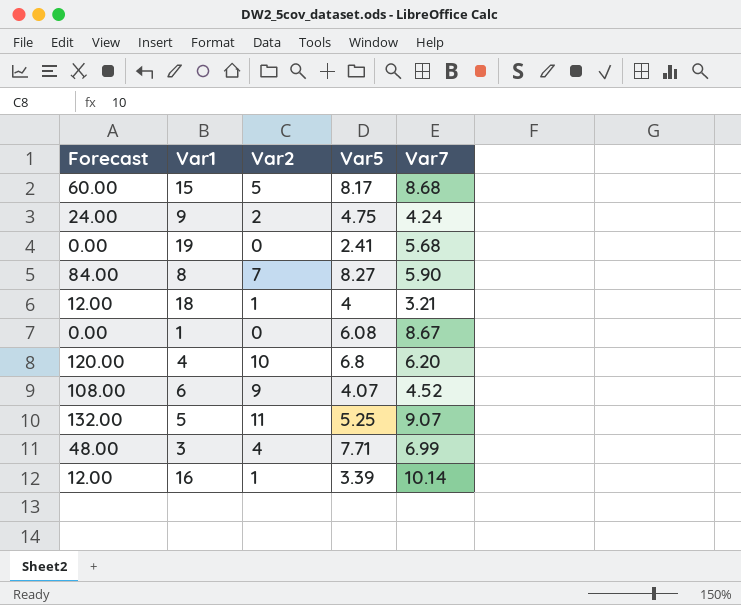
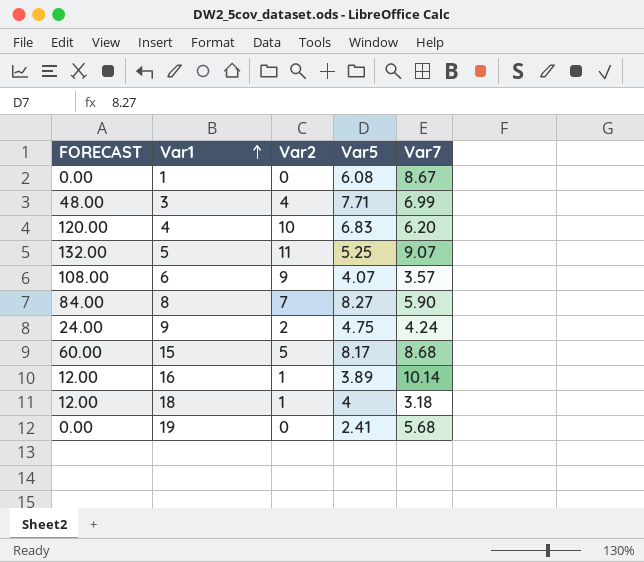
row order: none -> Var1 ascending
column name: Forecast -> FORECAST
4 | Var5: 6.8 -> 6.83
6 | Var7: 4.52 -> 3.57
16 | Var5: 3.39 -> 3.89
18 | Var7: 3.21 -> 3.18

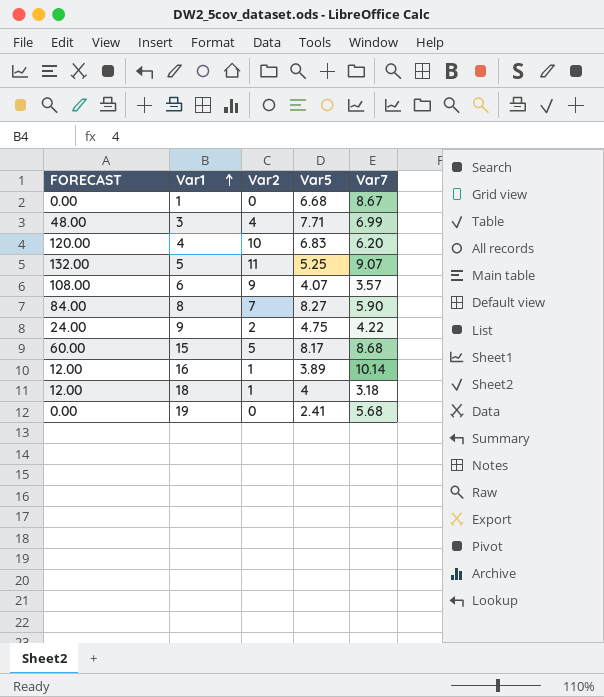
1 | Var5: 6.08 -> 6.68
9 | Var7: 4.24 -> 4.22

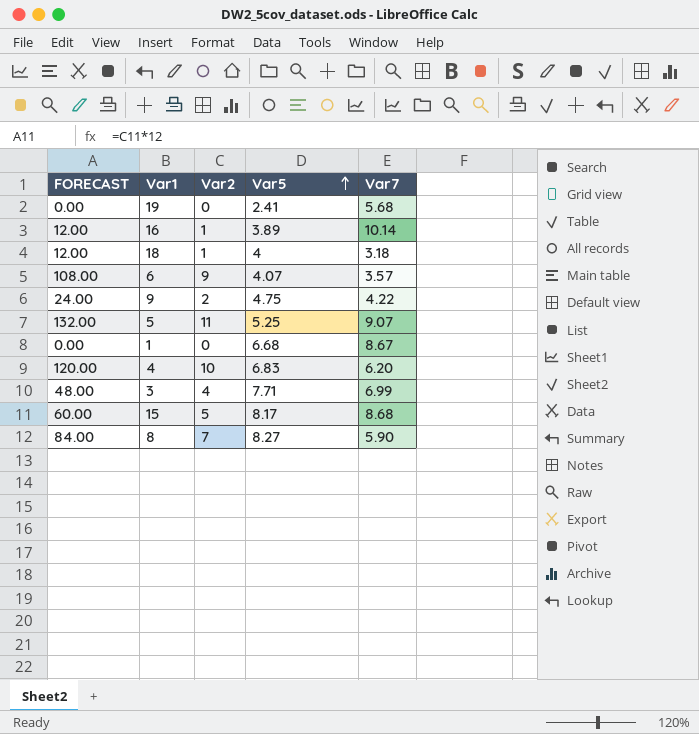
row order: Var1 ascending -> Var5 ascending

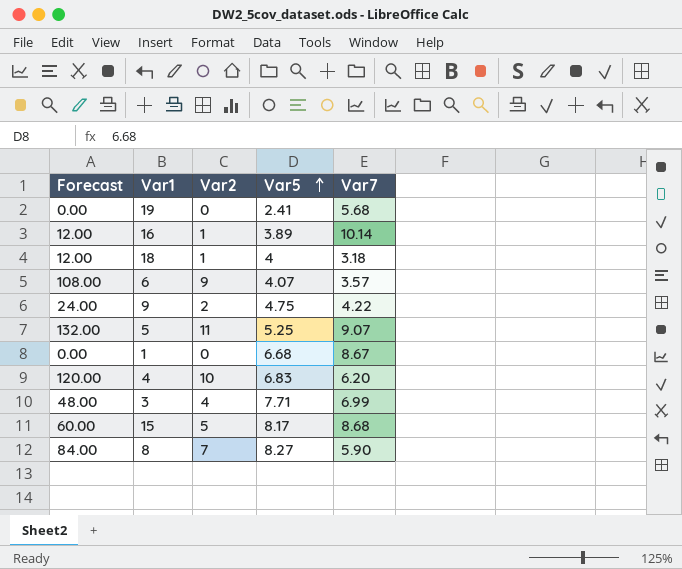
column name: FORECAST -> Forecast

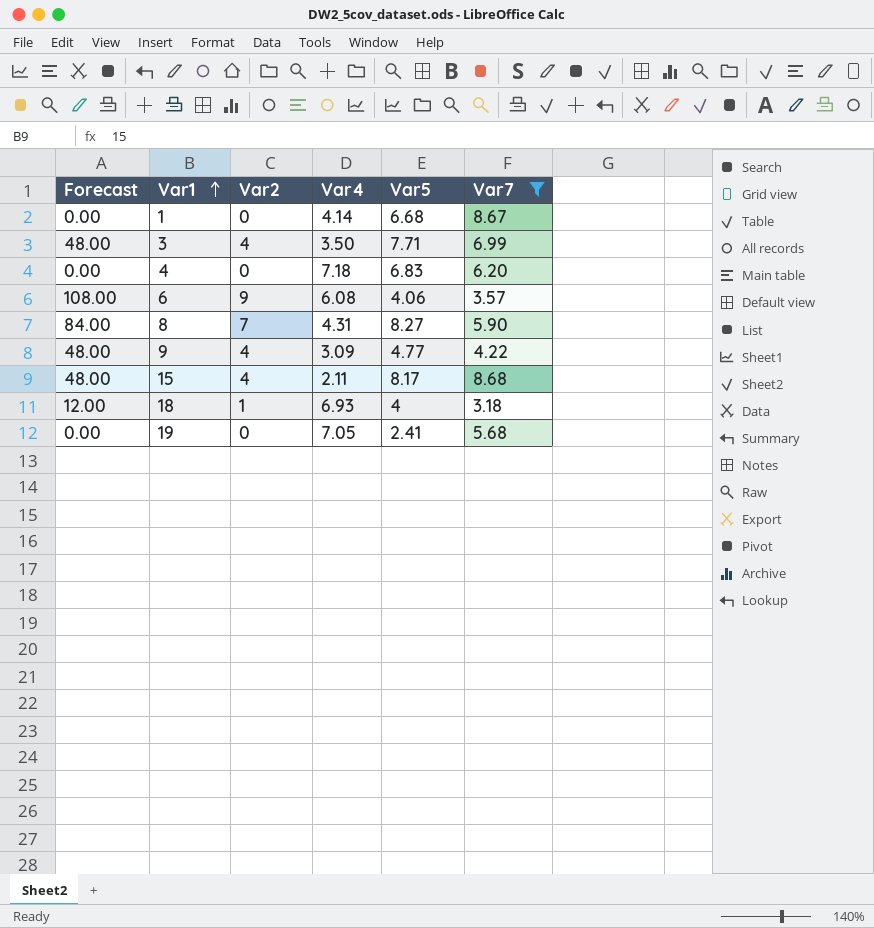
filter: none -> Var7 <= 8.68
row order: Var5 ascending -> Var1 ascending
column Var4 | position: none -> 4
4 | Forecast: 120.00 -> 0.00
4 | Var2: 10 -> 0
6 | Var5: 4.07 -> 4.06
9 | Forecast: 24.00 -> 48.00
9 | Var2: 2 -> 4
9 | Var5: 4.75 -> 4.77
15 | Forecast: 60.00 -> 48.00
15 | Var2: 5 -> 4

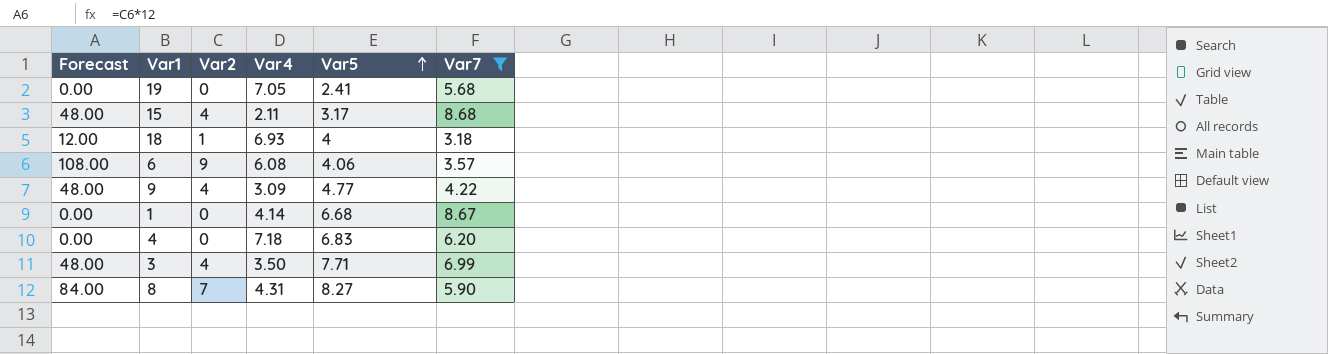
row order: Var1 ascending -> Var5 ascending
15 | Var5: 8.17 -> 3.17

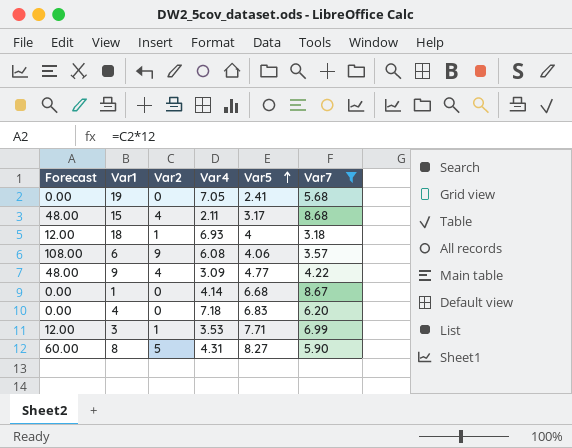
3 | Forecast: 48.00 -> 12.00
3 | Var2: 4 -> 1
3 | Var4: 3.50 -> 3.53
8 | Forecast: 84.00 -> 60.00
8 | Var2: 7 -> 5

